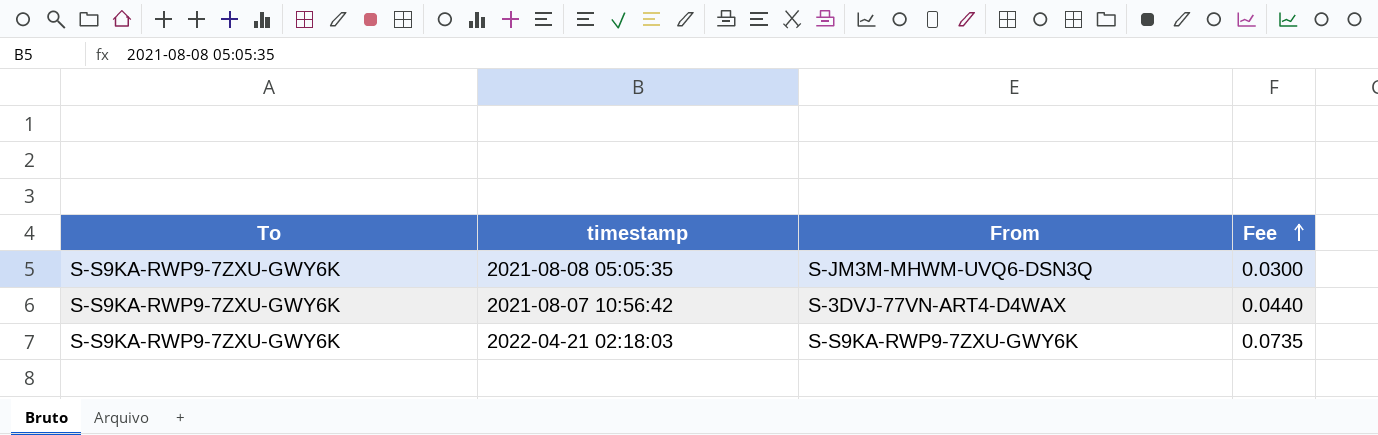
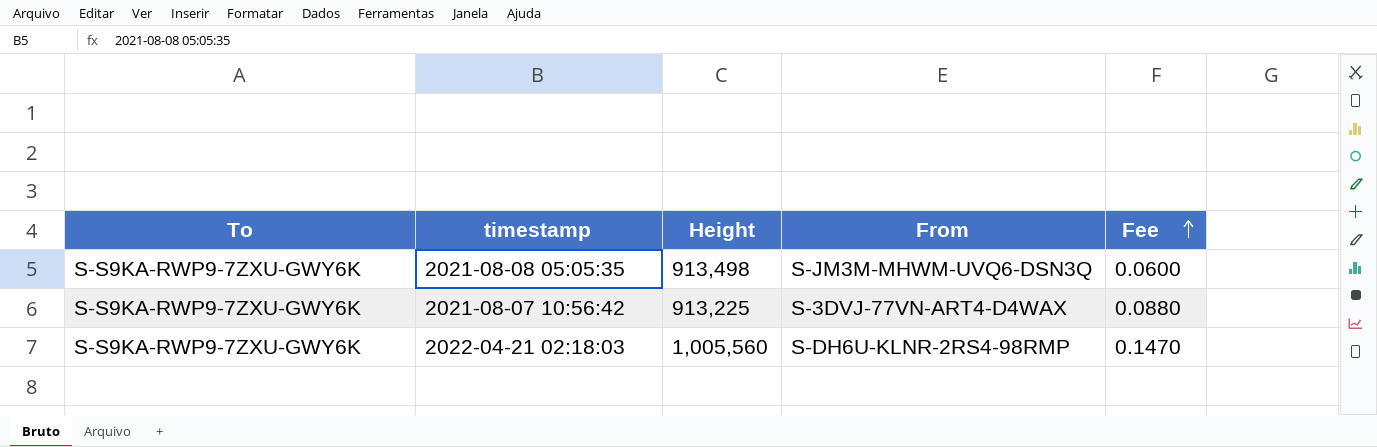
column Height | position: none -> 3
2021-08-08 05:05:35 | Fee: 0.0300 -> 0.0600
2021-08-07 10:56:42 | Fee: 0.0440 -> 0.0880
2022-04-21 02:18:03 | From: S-S9KA-RWP9-7ZXU-GWY6K -> S-DH6U-KLNR-2RS4-98RMP
2022-04-21 02:18:03 | Fee: 0.0735 -> 0.1470

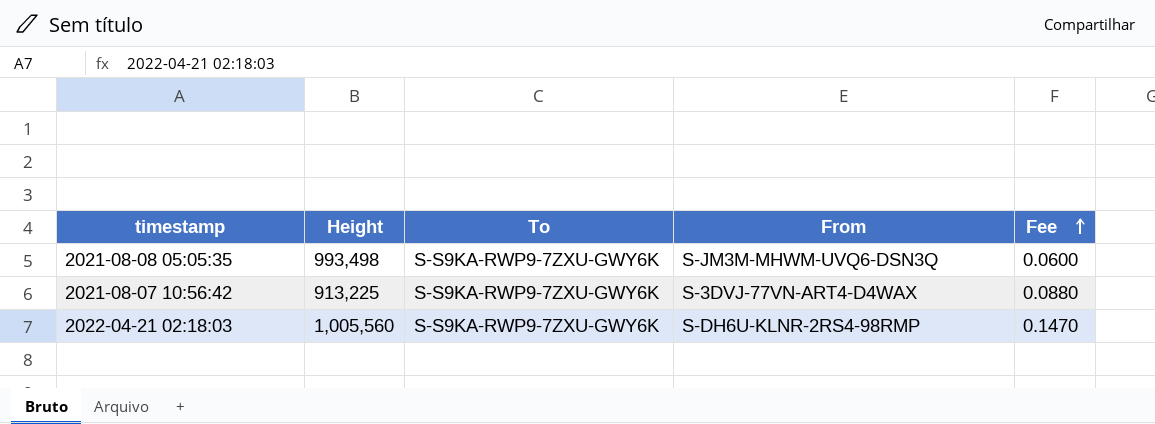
column To | position: 1 -> 3
2021-08-08 05:05:35 | Height: 913,498 -> 993,498

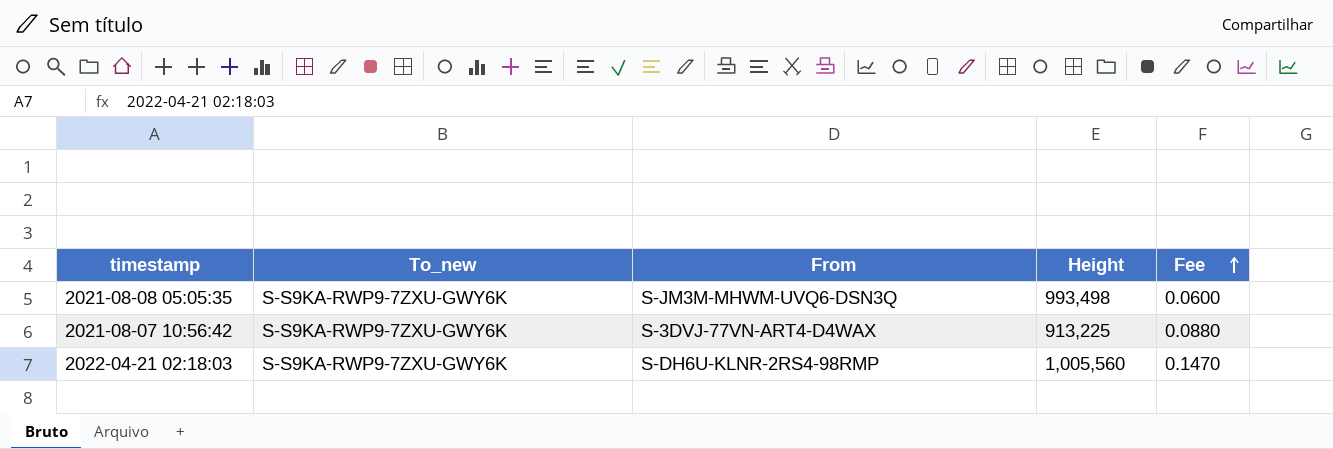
column name: To -> To_new
column Height | position: 2 -> 4

